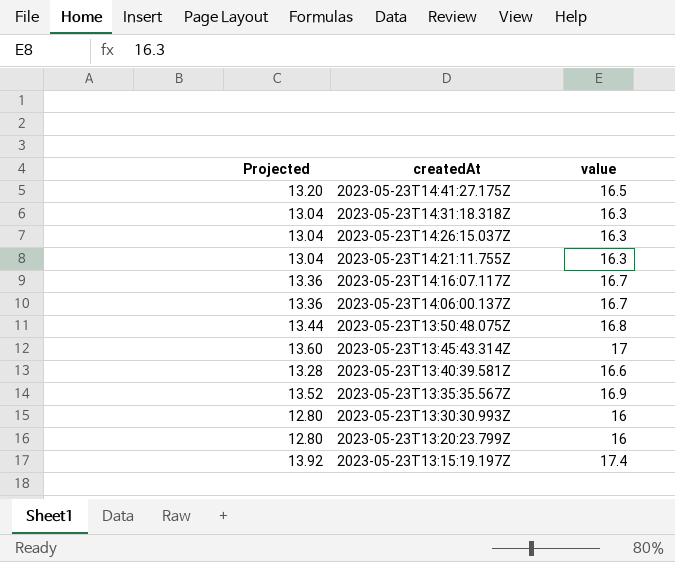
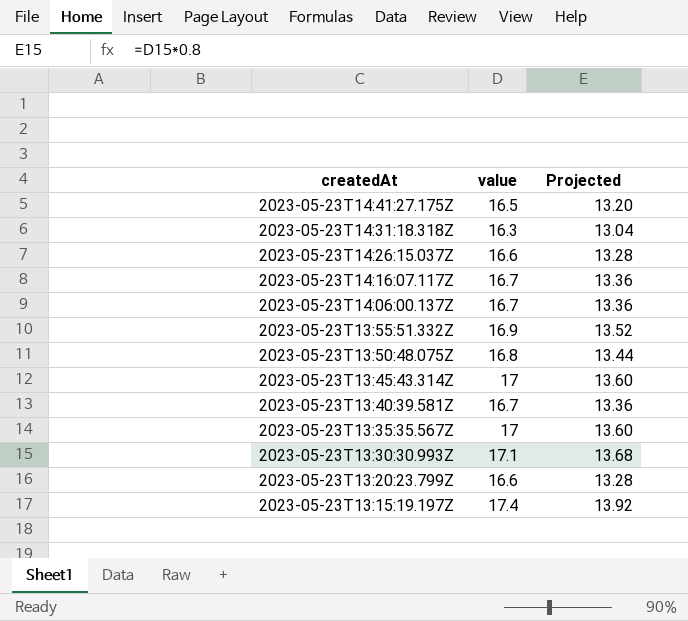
column Projected | position: 1 -> 3
row 2023-05-23T14:21:11.755Z: 13.04 | 16.3 -> none
2023-05-23T14:26:15.037Z | value: 16.3 -> 16.6
2023-05-23T14:26:15.037Z | Projected: 13.04 -> 13.28
row 2023-05-23T13:55:51.332Z: none -> 16.9 | 13.52
2023-05-23T13:40:39.581Z | value: 16.6 -> 16.7
2023-05-23T13:40:39.581Z | Projected: 13.28 -> 13.36
2023-05-23T13:35:35.567Z | value: 16.9 -> 17
2023-05-23T13:35:35.567Z | Projected: 13.52 -> 13.60
2023-05-23T13:30:30.993Z | value: 16 -> 17.1
2023-05-23T13:30:30.993Z | Projected: 12.80 -> 13.68
2023-05-23T13:20:23.799Z | value: 16 -> 16.6
2023-05-23T13:20:23.799Z | Projected: 12.80 -> 13.28

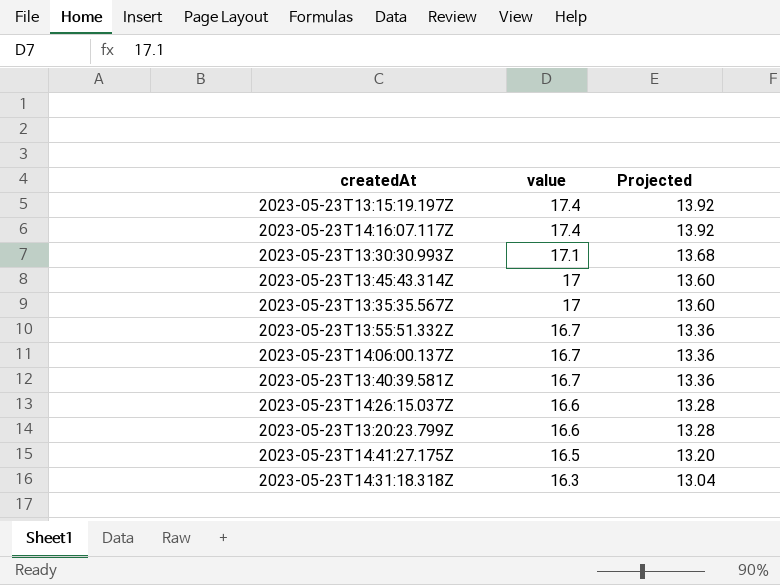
row order: createdAt descending -> value descending
row 2023-05-23T13:50:48.075Z: 16.8 | 13.44 -> none
2023-05-23T14:16:07.117Z | value: 16.7 -> 17.4
2023-05-23T14:16:07.117Z | Projected: 13.36 -> 13.92
2023-05-23T13:55:51.332Z | value: 16.9 -> 16.7
2023-05-23T13:55:51.332Z | Projected: 13.52 -> 13.36

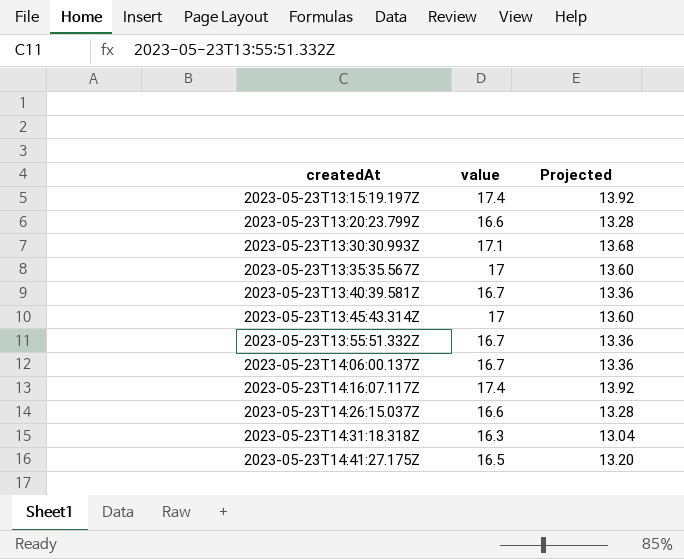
row order: value descending -> createdAt ascending

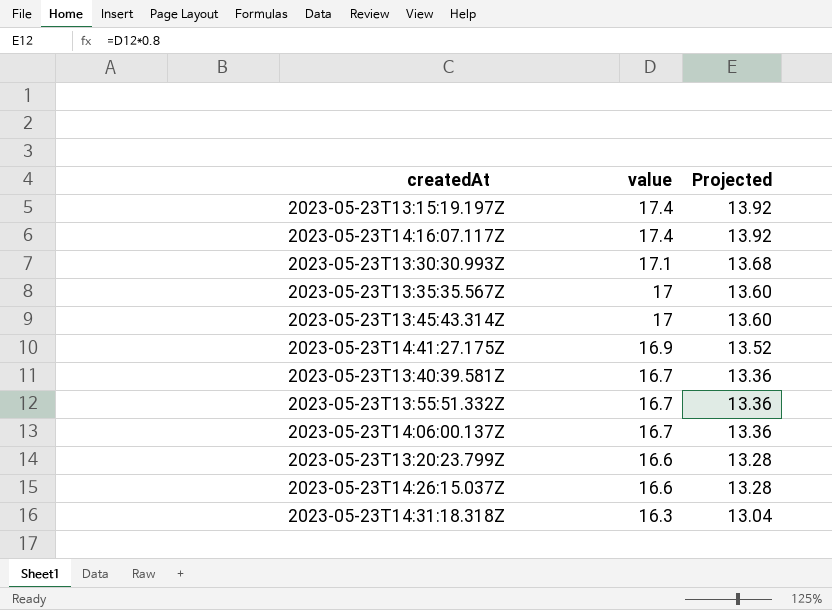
row order: createdAt ascending -> value descending
2023-05-23T14:41:27.175Z | value: 16.5 -> 16.9
2023-05-23T14:41:27.175Z | Projected: 13.20 -> 13.52

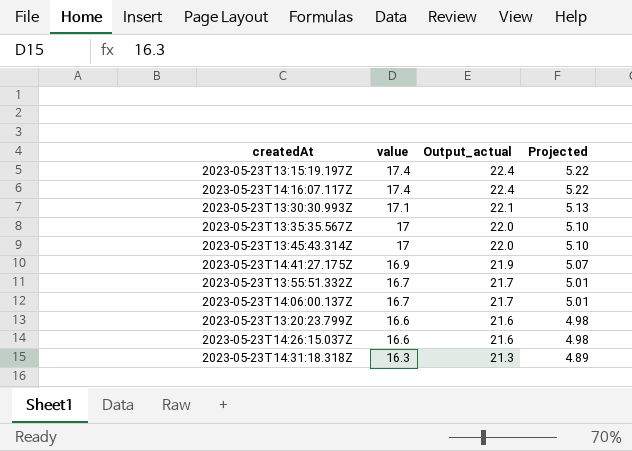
column Output_actual | formula: none -> [value] + 5
column Projected | formula: [value] * 0.8 -> [value] * 0.3
row 2023-05-23T13:40:39.581Z: 16.7 | 13.36 -> none

